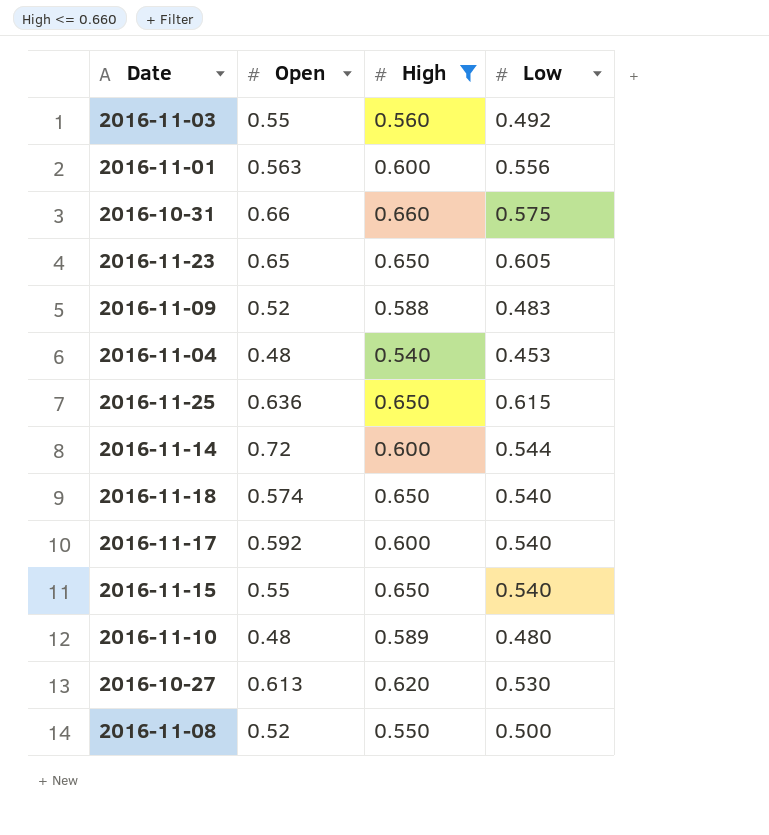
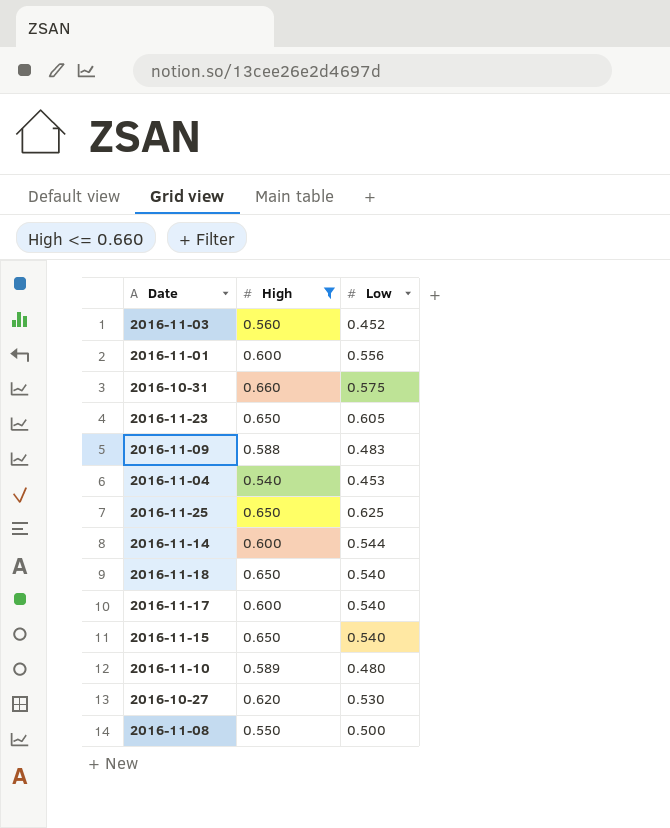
column Open | position: 2 -> none
2016-11-03 | Low: 0.492 -> 0.452
2016-11-25 | Low: 0.615 -> 0.625

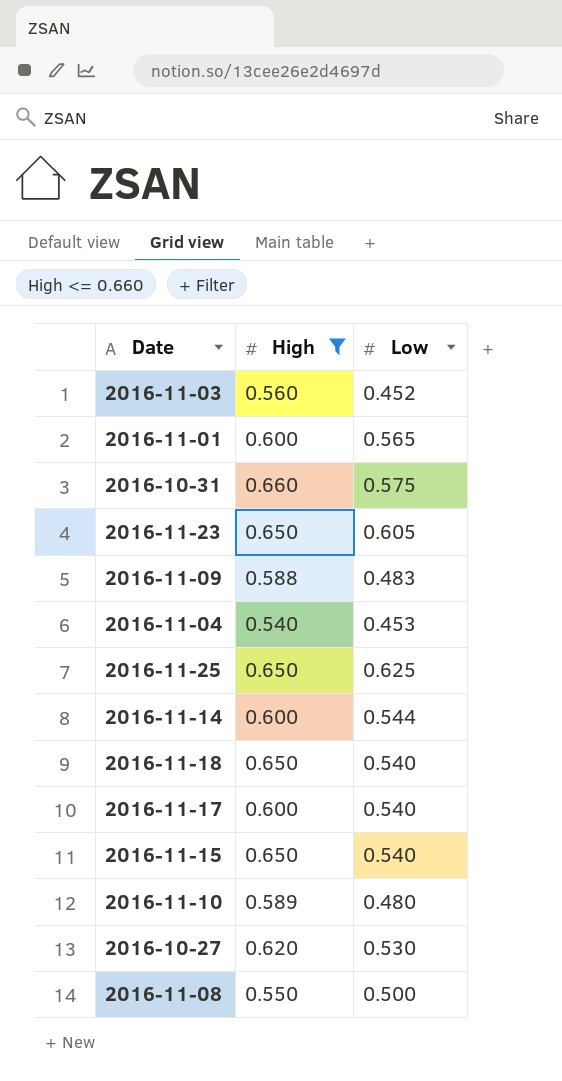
2016-11-01 | Low: 0.556 -> 0.565

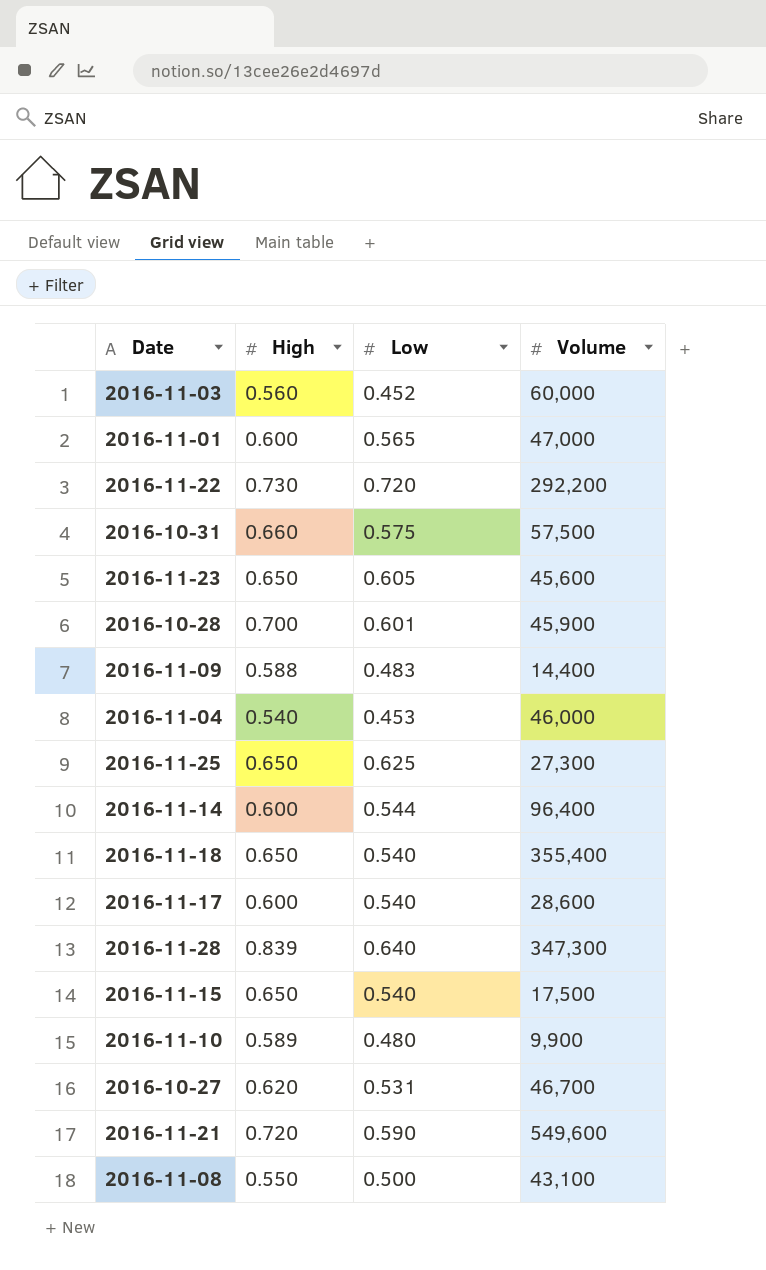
filter: High <= 0.660 -> none
column Volume | position: none -> 4
2016-10-27 | Low: 0.530 -> 0.531

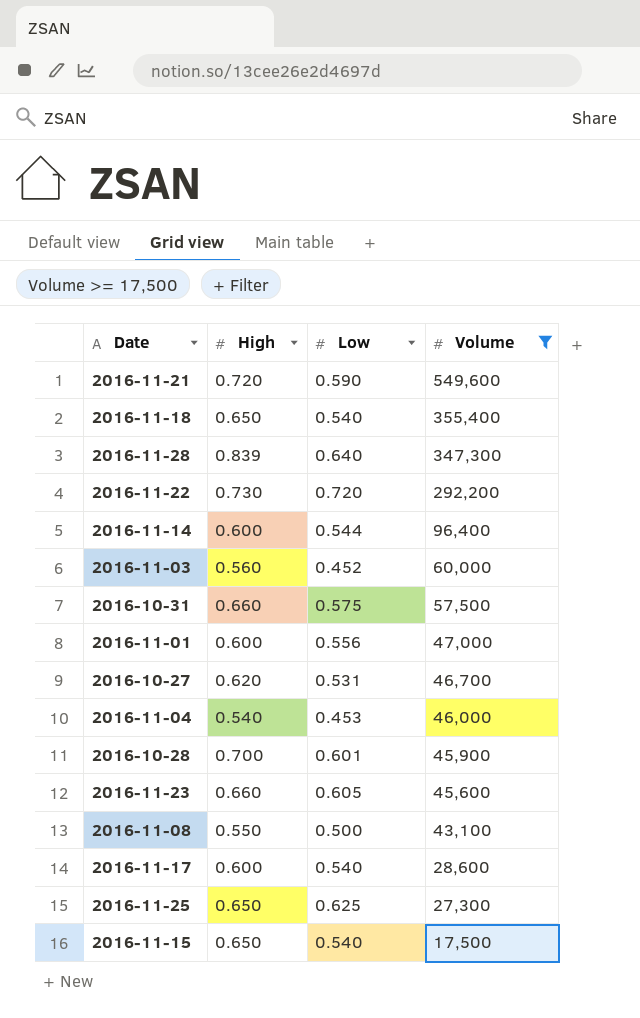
filter: none -> Volume >= 17,500
row order: none -> Volume descending
2016-11-01 | Low: 0.565 -> 0.556
2016-11-23 | High: 0.650 -> 0.660

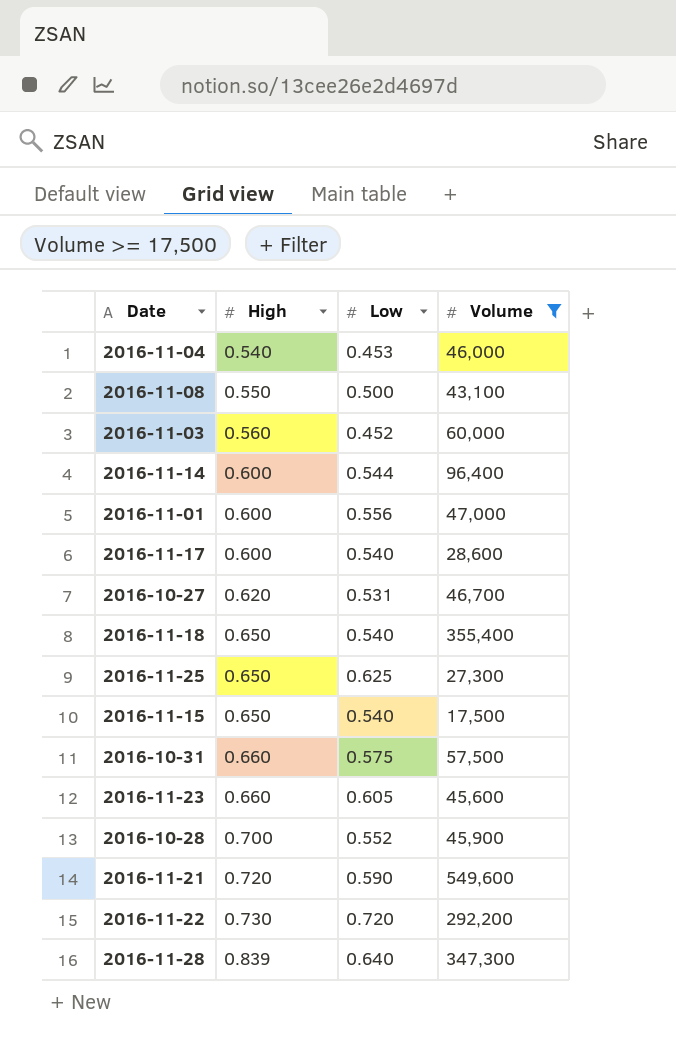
row order: Volume descending -> High ascending
2016-10-28 | Low: 0.601 -> 0.552

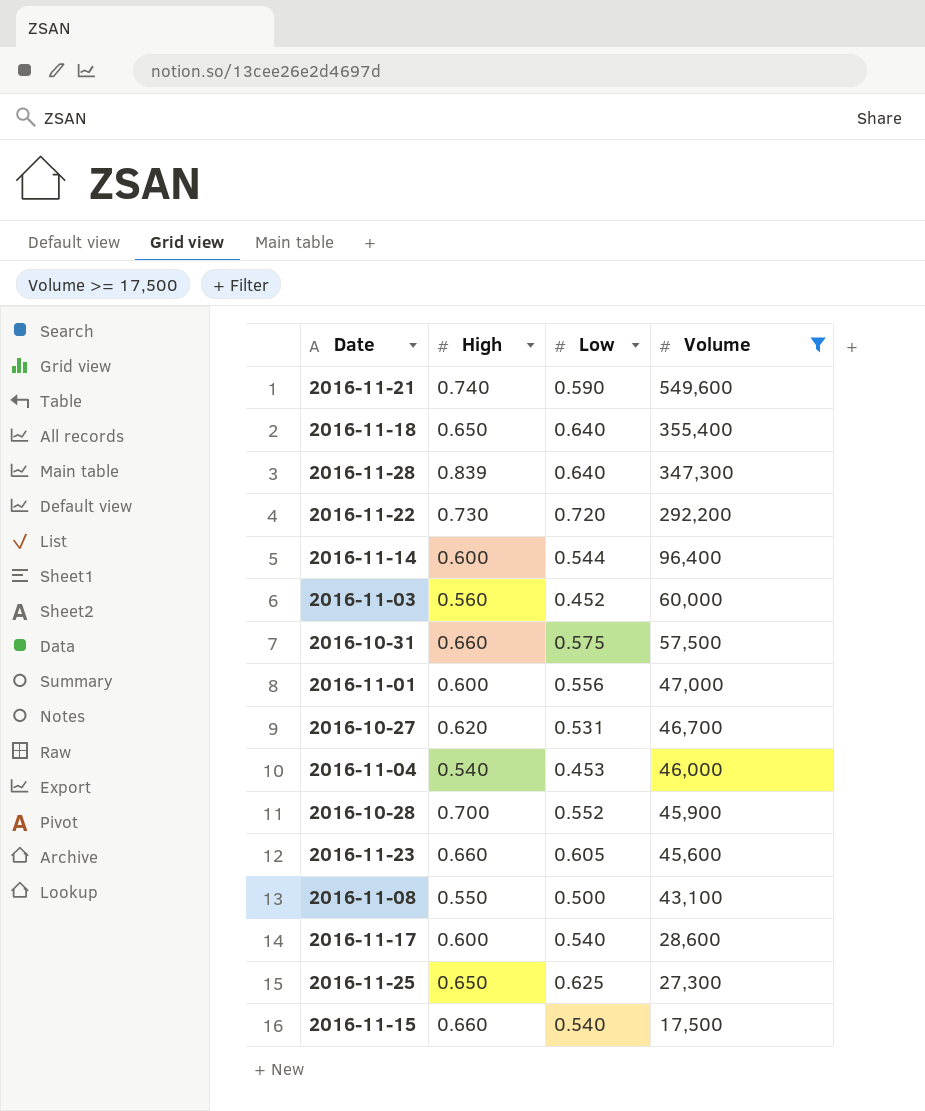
row order: High ascending -> Volume descending
2016-11-21 | High: 0.720 -> 0.740
2016-11-18 | Low: 0.540 -> 0.640
2016-11-15 | High: 0.650 -> 0.660

